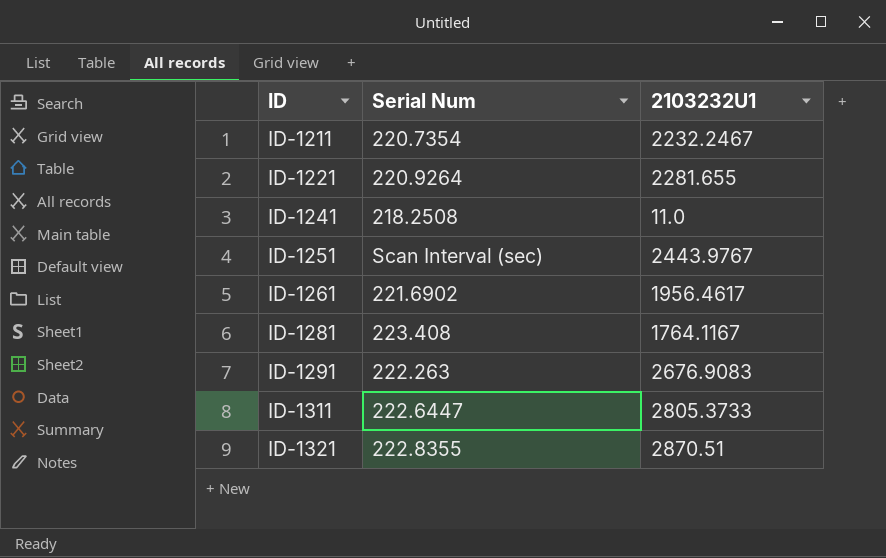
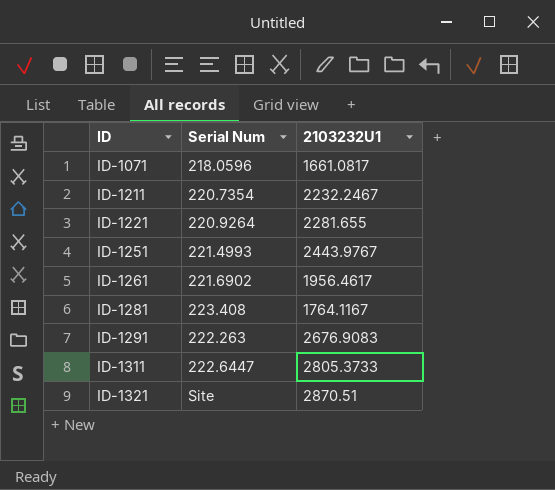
row ID-1241: 218.2508 | 11.0 -> none
row ID-1071: none -> 218.0596 | 1661.0817
ID-1251 | Serial Num: Scan Interval (sec) -> 221.4993
ID-1321 | Serial Num: 222.8355 -> Site

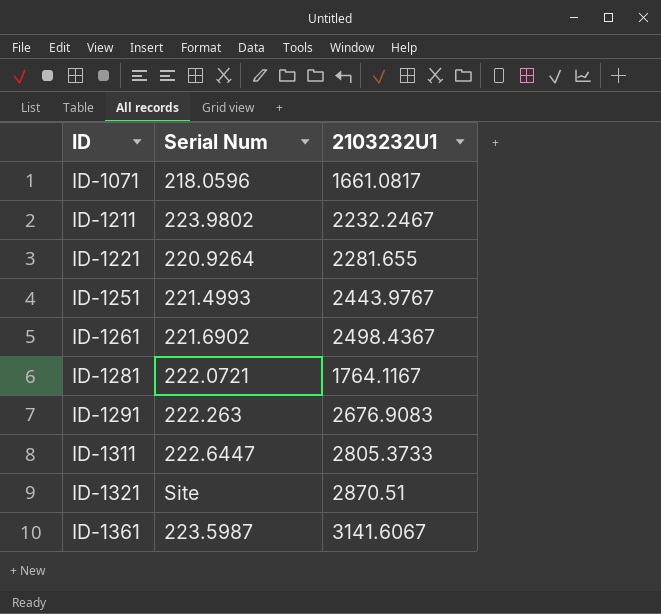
ID-1211 | Serial Num: 220.7354 -> 223.9802
ID-1261 | 2103232U1: 1956.4617 -> 2498.4367
ID-1281 | Serial Num: 223.408 -> 222.0721
row ID-1361: none -> 223.5987 | 3141.6067

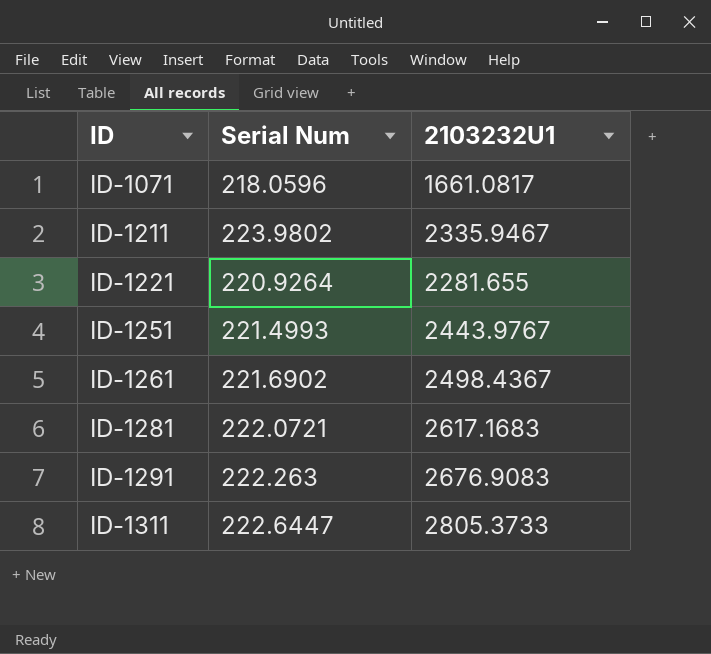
row ID-1321: Site | 2870.51 -> none
row ID-1361: 223.5987 | 3141.6067 -> none
ID-1211 | 2103232U1: 2232.2467 -> 2335.9467
ID-1281 | 2103232U1: 1764.1167 -> 2617.1683

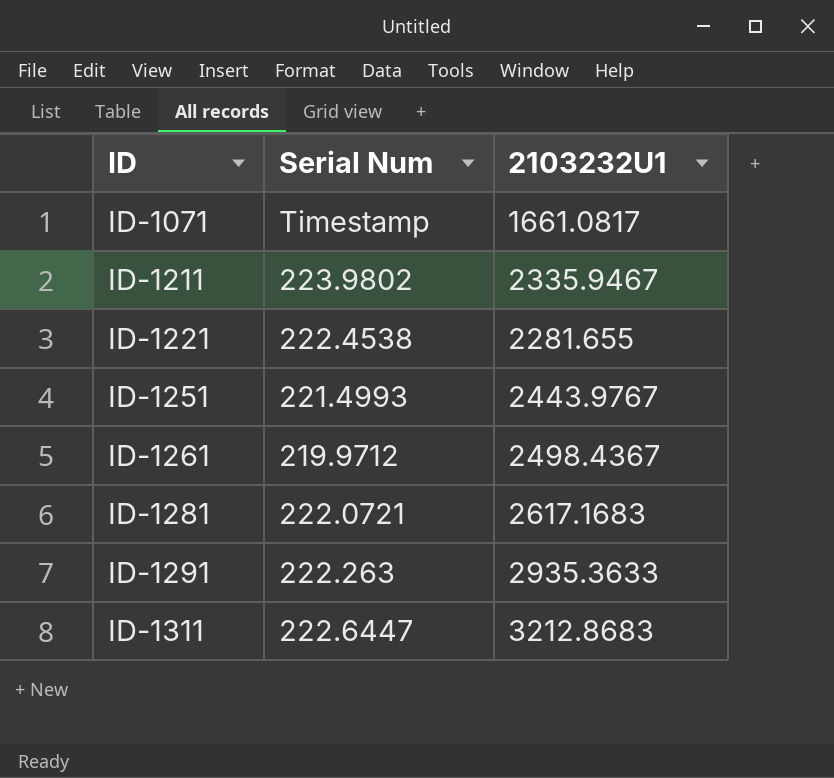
ID-1071 | Serial Num: 218.0596 -> Timestamp
ID-1221 | Serial Num: 220.9264 -> 222.4538
ID-1261 | Serial Num: 221.6902 -> 219.9712
ID-1291 | 2103232U1: 2676.9083 -> 2935.3633
ID-1311 | 2103232U1: 2805.3733 -> 3212.8683

